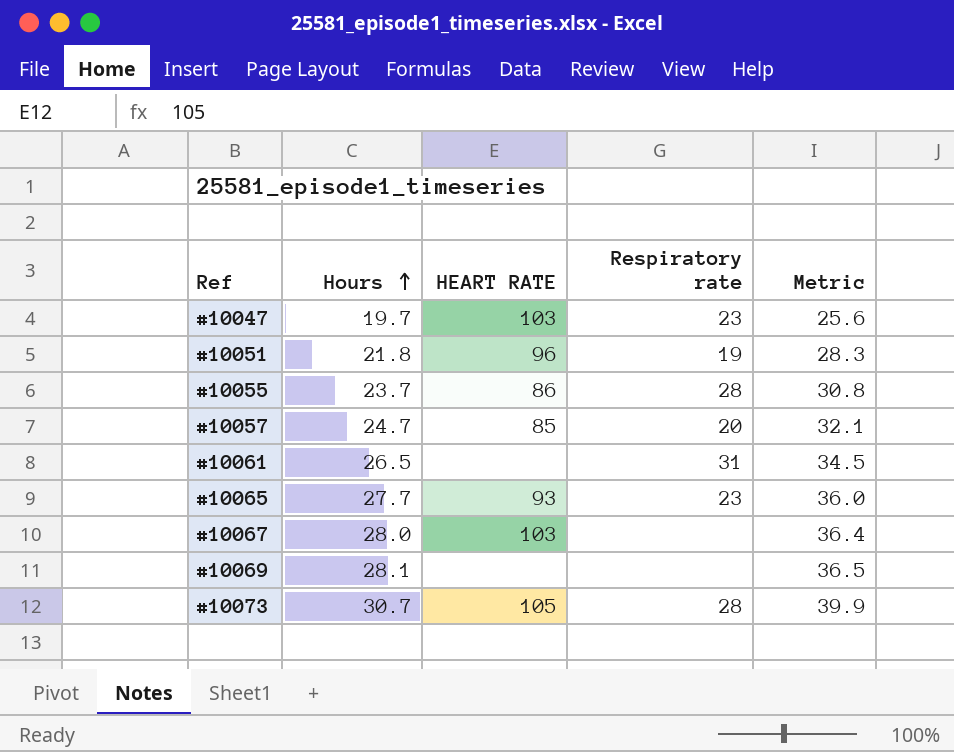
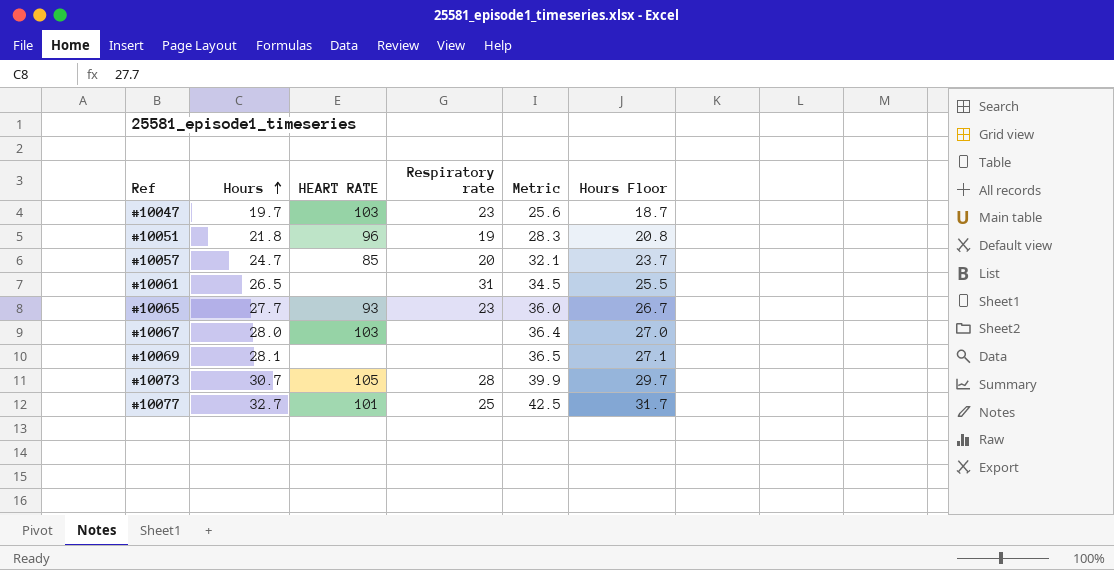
column Hours Floor | formula: none -> [Hours] - 1
row #10055: 23.7 | 86 | 28 | 30.8 -> none
row #10077: none -> 32.7 | 101 | 25 | 42.5 | 31.7

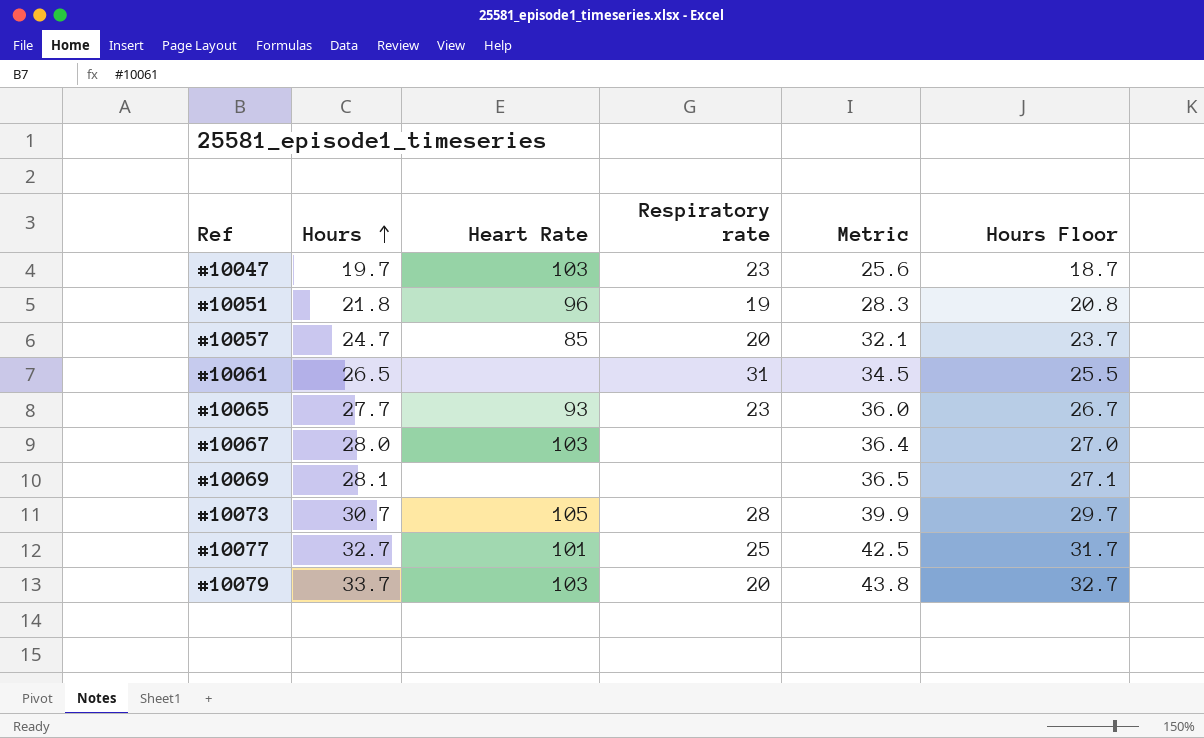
column name: HEART RATE -> Heart Rate
row #10079: none -> 33.7 | 103 | 20 | 43.8 | 32.7

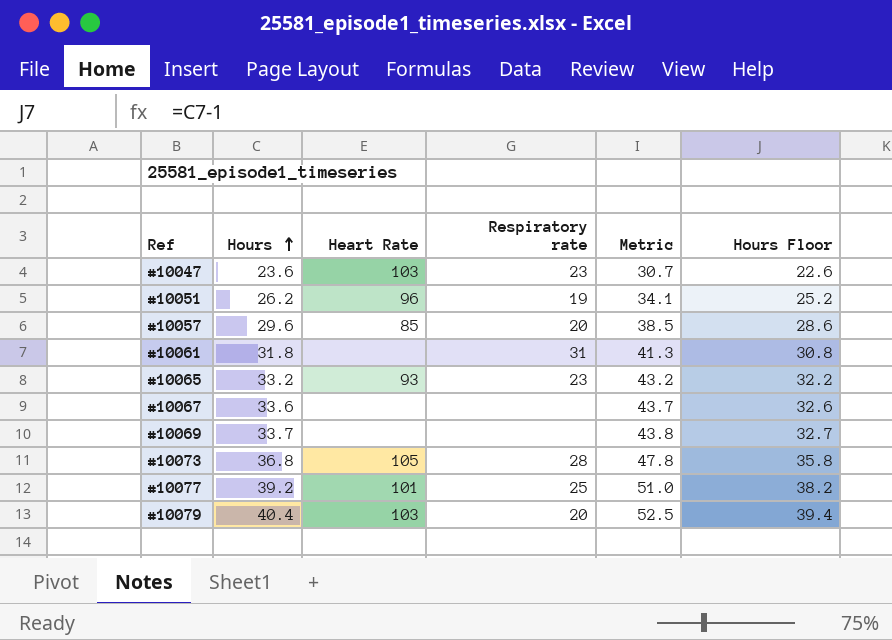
#10047 | Hours: 19.7 -> 23.6
#10047 | Metric: 25.6 -> 30.7
#10047 | Hours Floor: 18.7 -> 22.6
#10051 | Hours: 21.8 -> 26.2
#10051 | Metric: 28.3 -> 34.1
#10051 | Hours Floor: 20.8 -> 25.2
#10057 | Hours: 24.7 -> 29.6
#10057 | Metric: 32.1 -> 38.5
#10057 | Hours Floor: 23.7 -> 28.6
#10061 | Hours: 26.5 -> 31.8
#10061 | Metric: 34.5 -> 41.3
#10061 | Hours Floor: 25.5 -> 30.8
#10065 | Hours: 27.7 -> 33.2
#10065 | Metric: 36.0 -> 43.2
#10065 | Hours Floor: 26.7 -> 32.2
#10067 | Hours: 28.0 -> 33.6
#10067 | Heart Rate: 103 -> none
#10067 | Metric: 36.4 -> 43.7
#10067 | Hours Floor: 27.0 -> 32.6
#10069 | Hours: 28.1 -> 33.7
#10069 | Metric: 36.5 -> 43.8
#10069 | Hours Floor: 27.1 -> 32.7
#10073 | Hours: 30.7 -> 36.8
#10073 | Metric: 39.9 -> 47.8
#10073 | Hours Floor: 29.7 -> 35.8
#10077 | Hours: 32.7 -> 39.2
#10077 | Metric: 42.5 -> 51.0
#10077 | Hours Floor: 31.7 -> 38.2
#10079 | Hours: 33.7 -> 40.4
#10079 | Metric: 43.8 -> 52.5
#10079 | Hours Floor: 32.7 -> 39.4

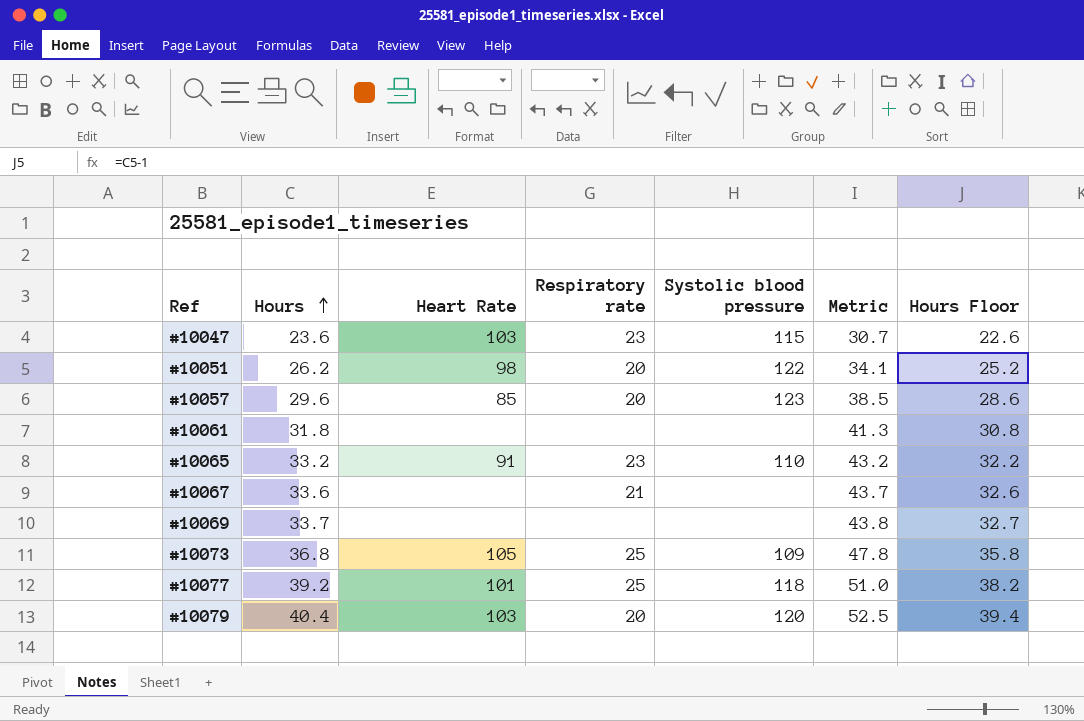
column Systolic blood pressure | position: none -> 5
#10051 | Heart Rate: 96 -> 98
#10051 | Respiratory rate: 19 -> 20
#10061 | Respiratory rate: 31 -> none
#10065 | Heart Rate: 93 -> 91
#10067 | Respiratory rate: none -> 21
#10073 | Respiratory rate: 28 -> 25

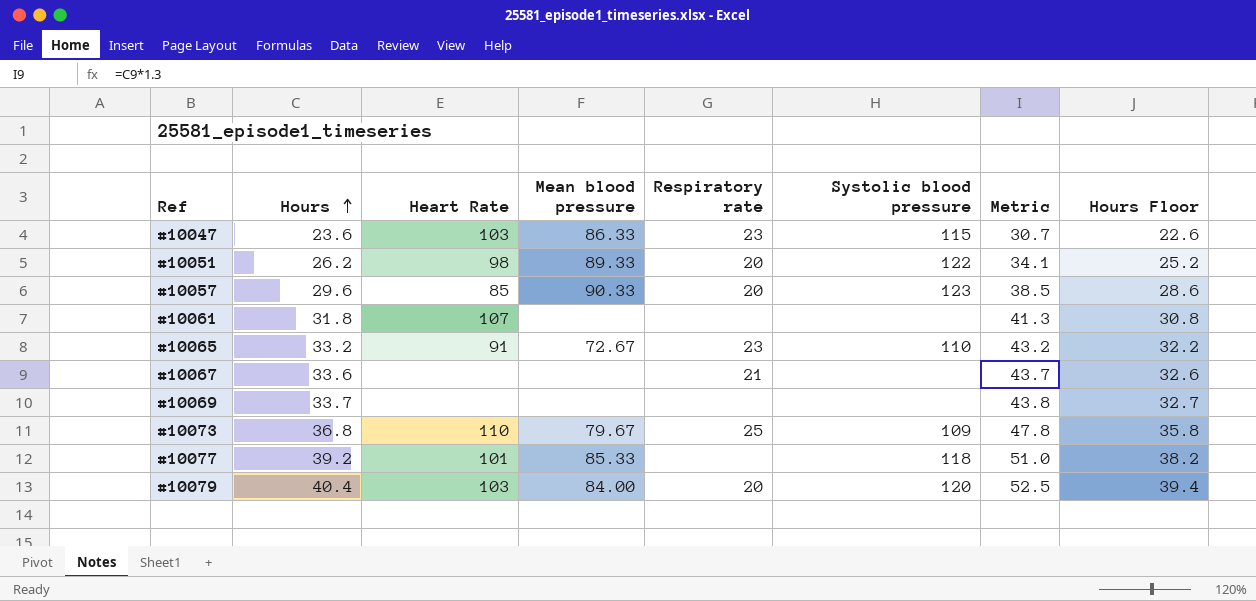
column Mean blood pressure | position: none -> 4
#10061 | Heart Rate: none -> 107
#10073 | Heart Rate: 105 -> 110
#10077 | Respiratory rate: 25 -> none

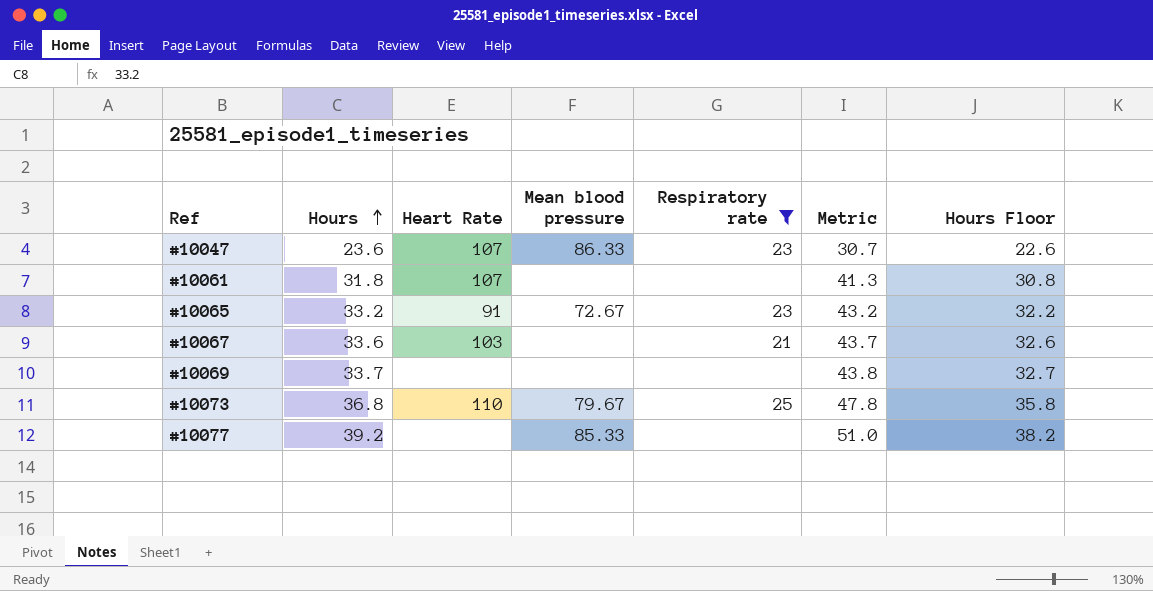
filter: none -> Respiratory rate != 20
column Systolic blood pressure | position: 6 -> none
#10047 | Heart Rate: 103 -> 107
#10067 | Heart Rate: none -> 103
#10077 | Heart Rate: 101 -> none

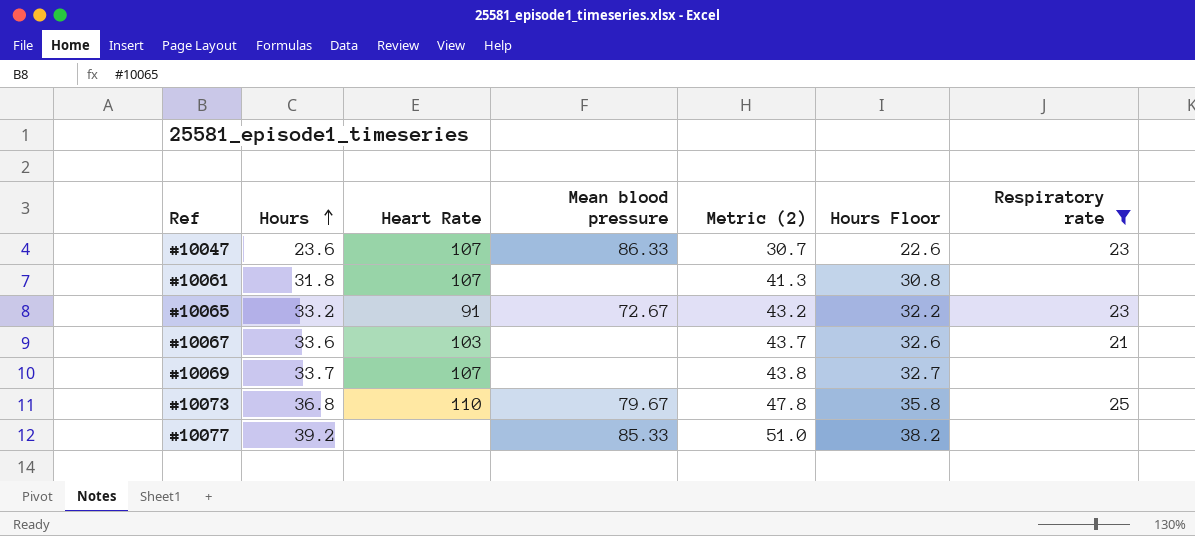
column name: Metric -> Metric (2)
column Respiratory rate | position: 5 -> 7
#10069 | Heart Rate: none -> 107

